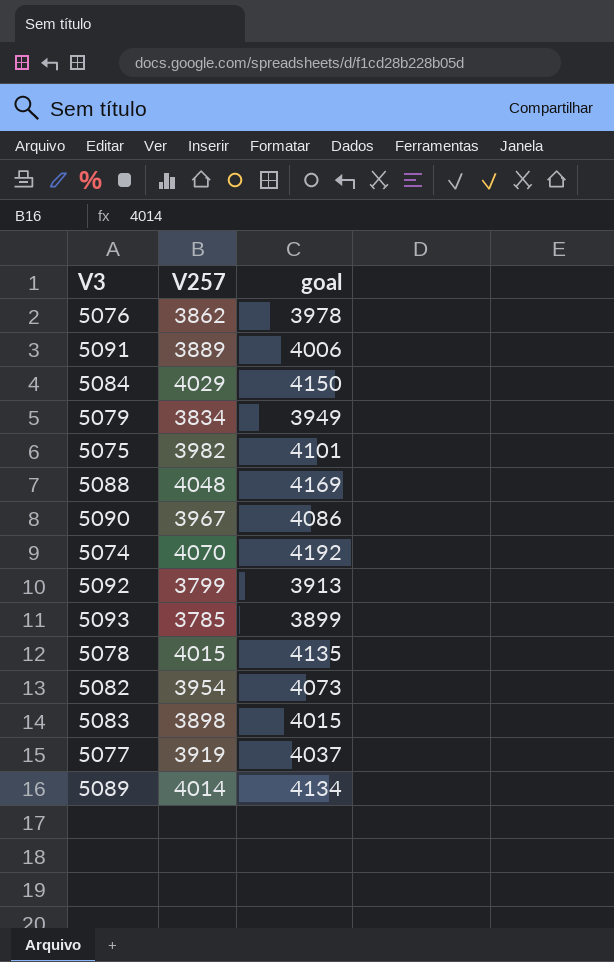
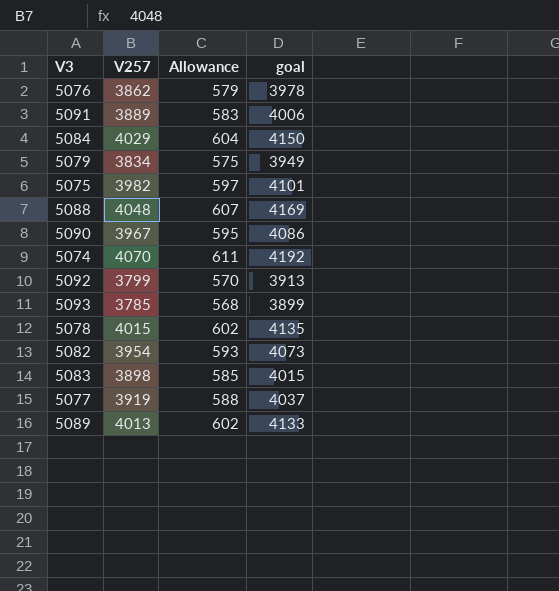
column Allowance | formula: none -> [V257] * 0.15
5089 | V257: 4014 -> 4013
5089 | goal: 4134 -> 4133

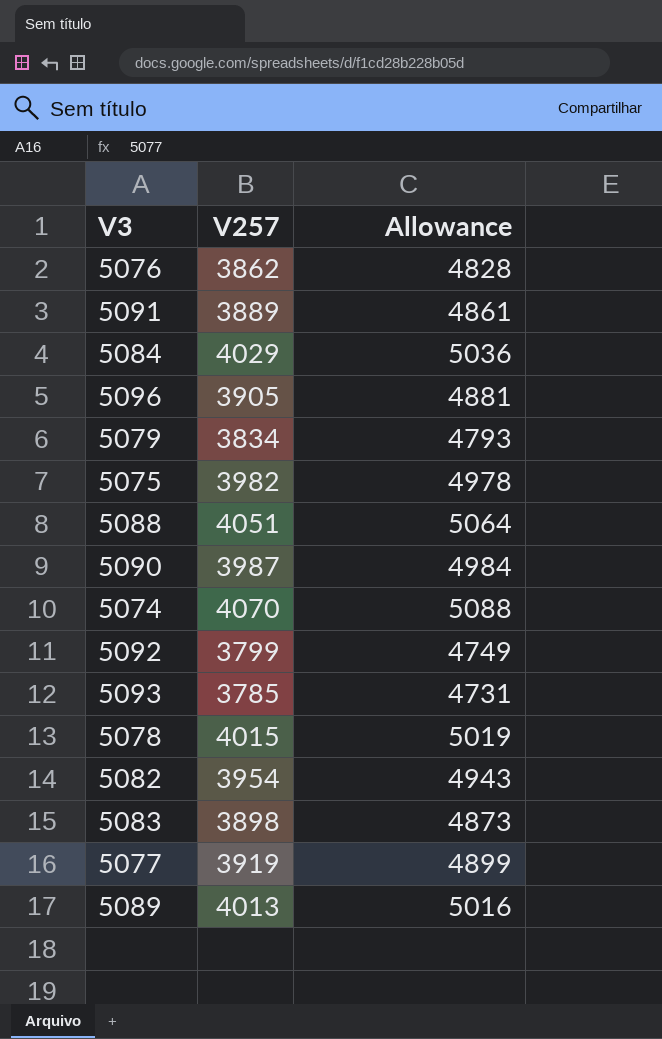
column goal | formula: [V257] * 1.03 -> none
column Allowance | formula: [V257] * 0.15 -> [V257] * 1.25
row 5096: none -> 3905 | 4881
5088 | V257: 4048 -> 4051
5090 | V257: 3967 -> 3987

